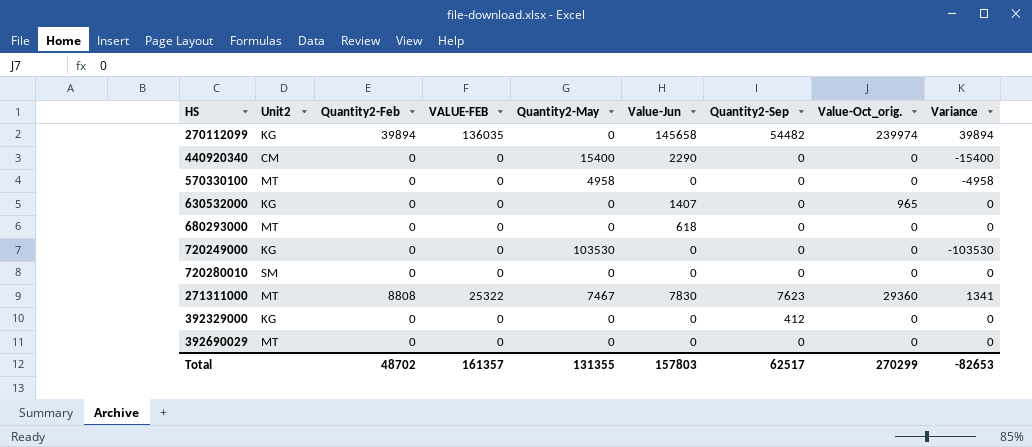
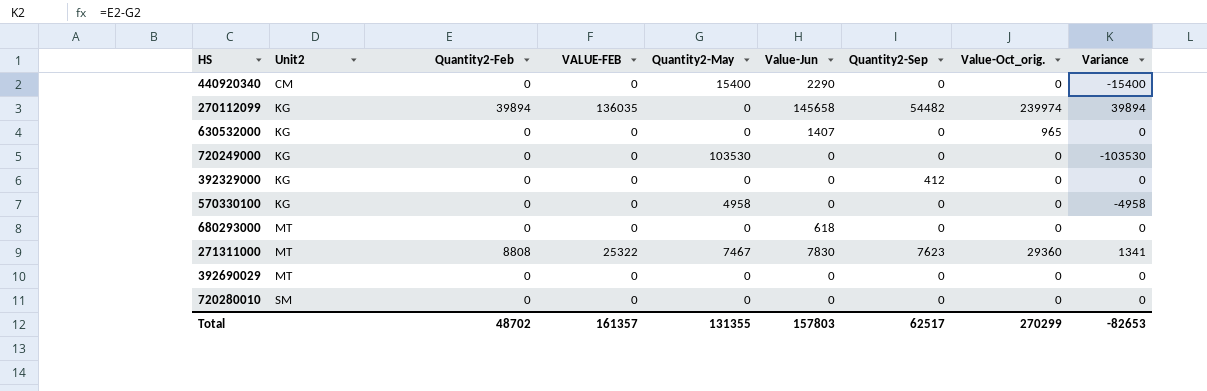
row order: none -> Unit2 ascending
570330100 | Unit2: MT -> KG

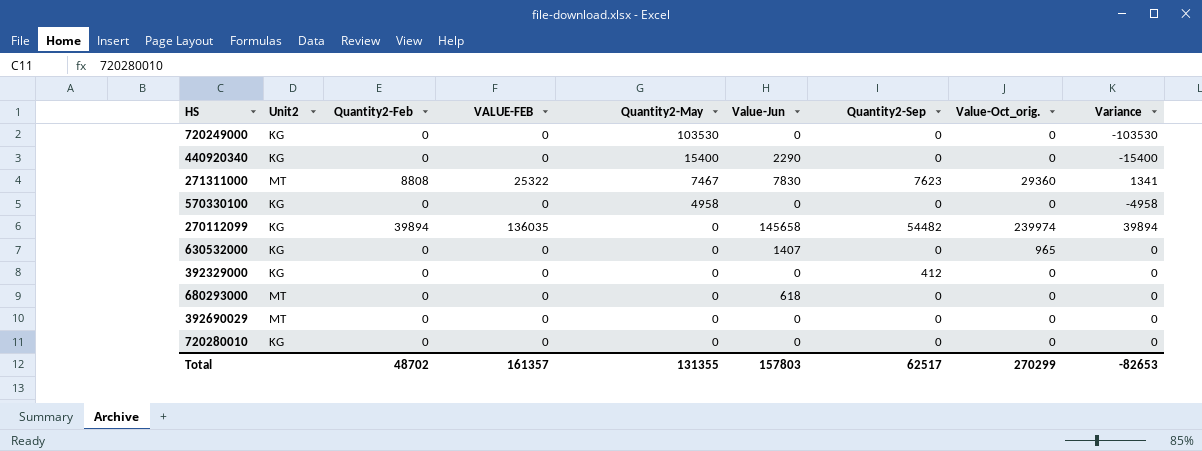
row order: Unit2 ascending -> Quantity2-May descending
440920340 | Unit2: CM -> KG
720280010 | Unit2: SM -> KG

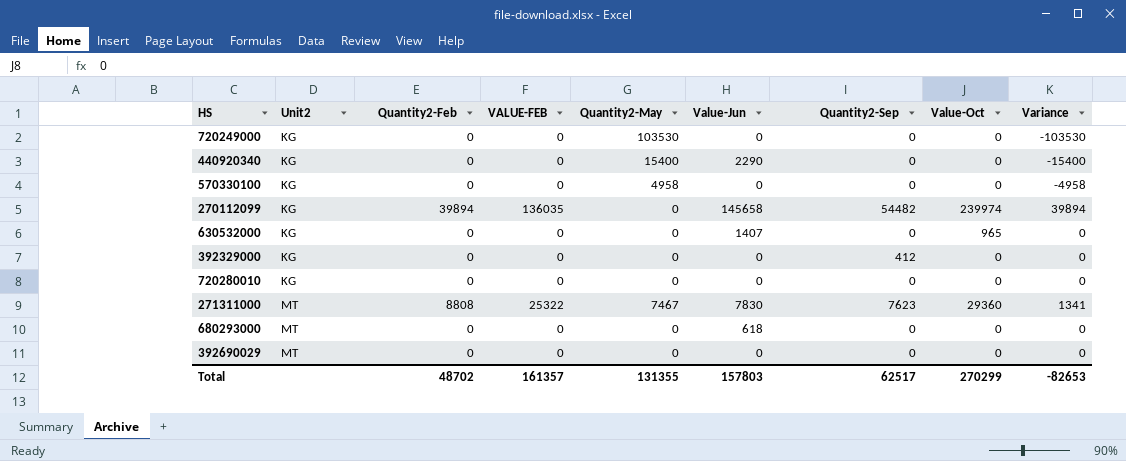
row order: Quantity2-May descending -> Unit2 ascending
column name: Value-Oct_orig. -> Value-Oct

